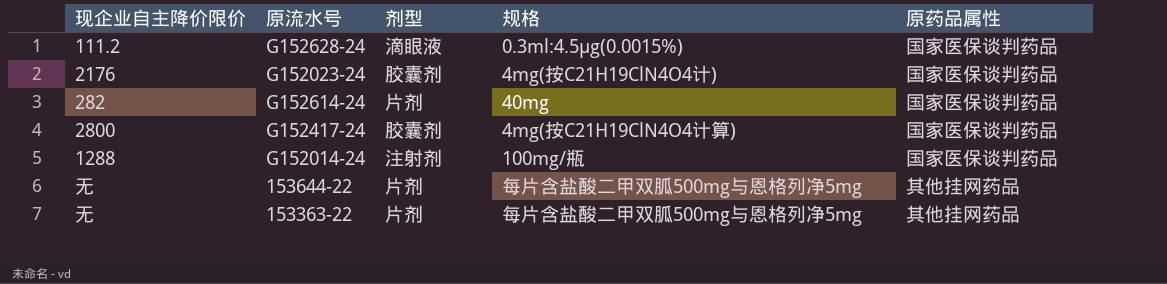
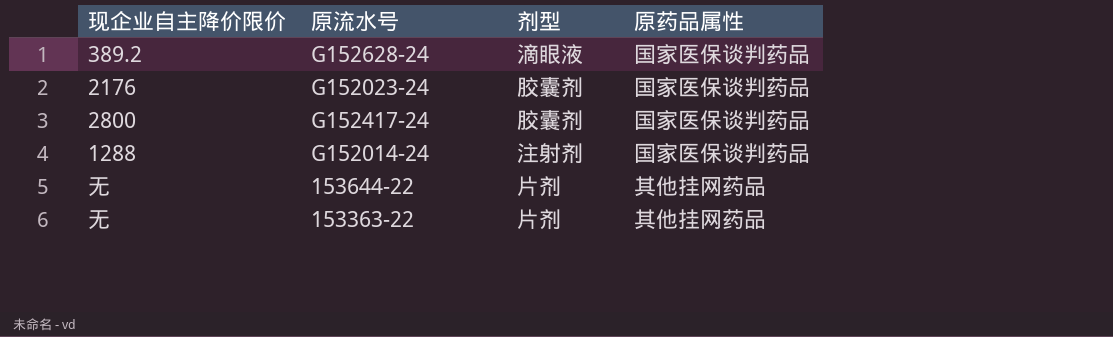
column 规格 | position: 4 -> none
row G152614-24: 282 | 片剂 | 40mg | 国家医保谈判药品 -> none
G152628-24 | 现企业自主降价限价: 111.2 -> 389.2

